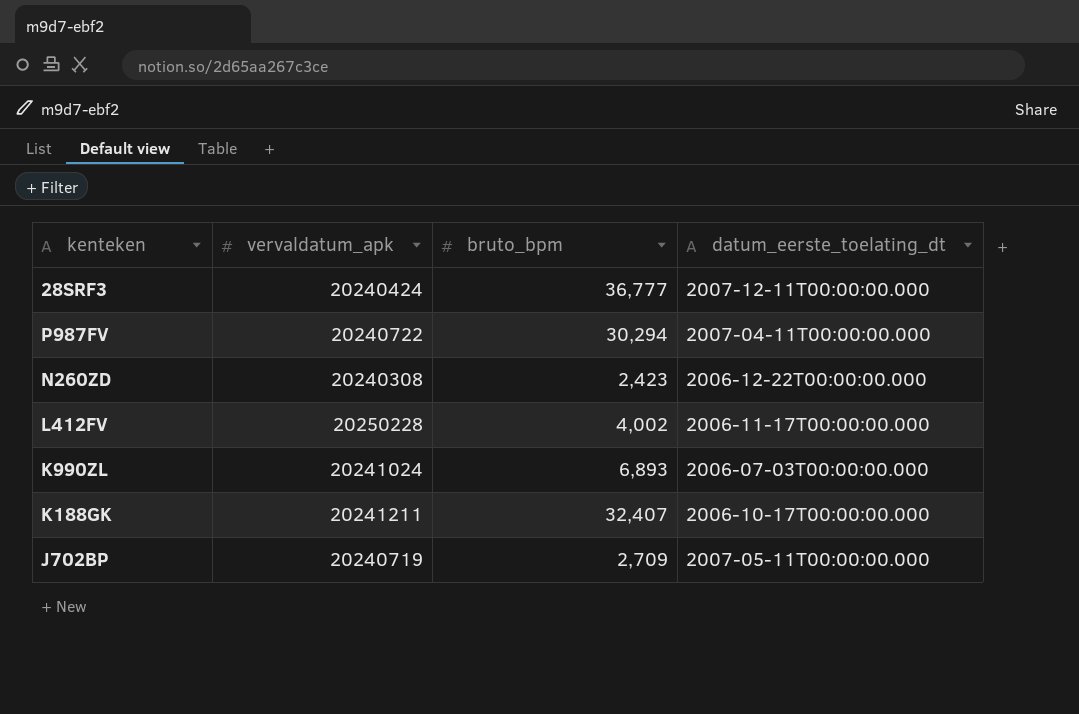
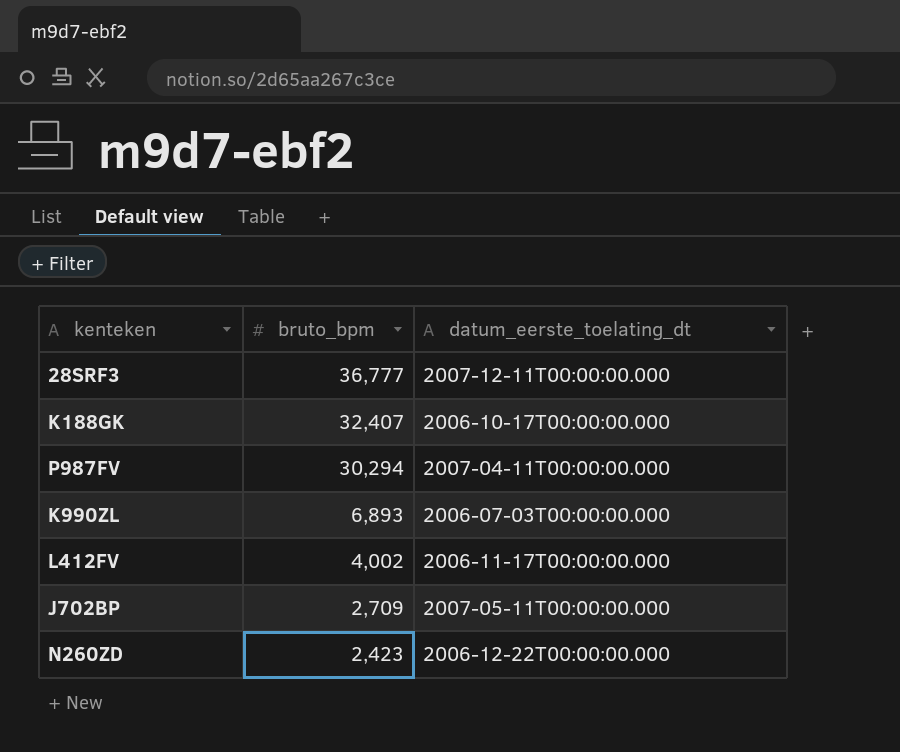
row order: none -> bruto_bpm descending
column vervaldatum_apk | position: 2 -> none

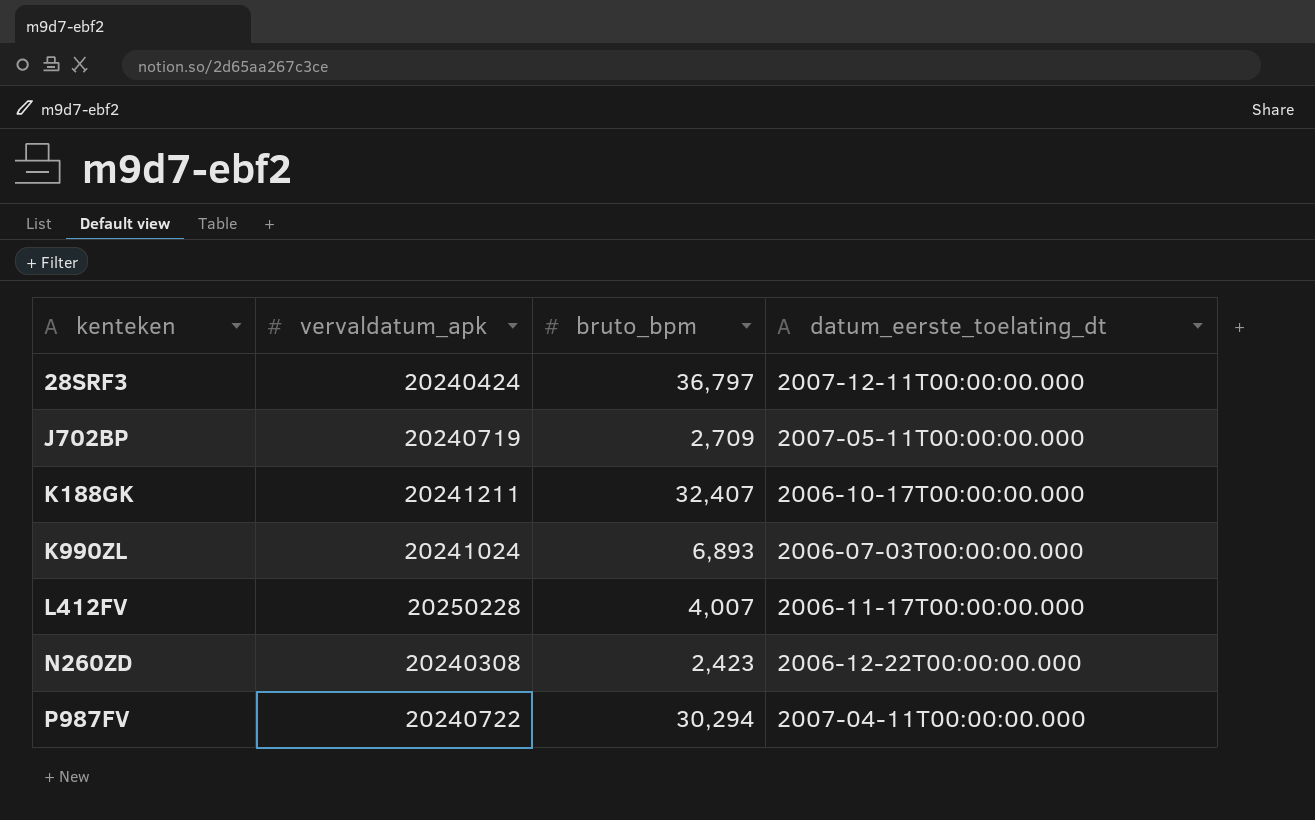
row order: bruto_bpm descending -> kenteken ascending
column vervaldatum_apk | position: none -> 2
28SRF3 | bruto_bpm: 36,777 -> 36,797
L412FV | bruto_bpm: 4,002 -> 4,007

